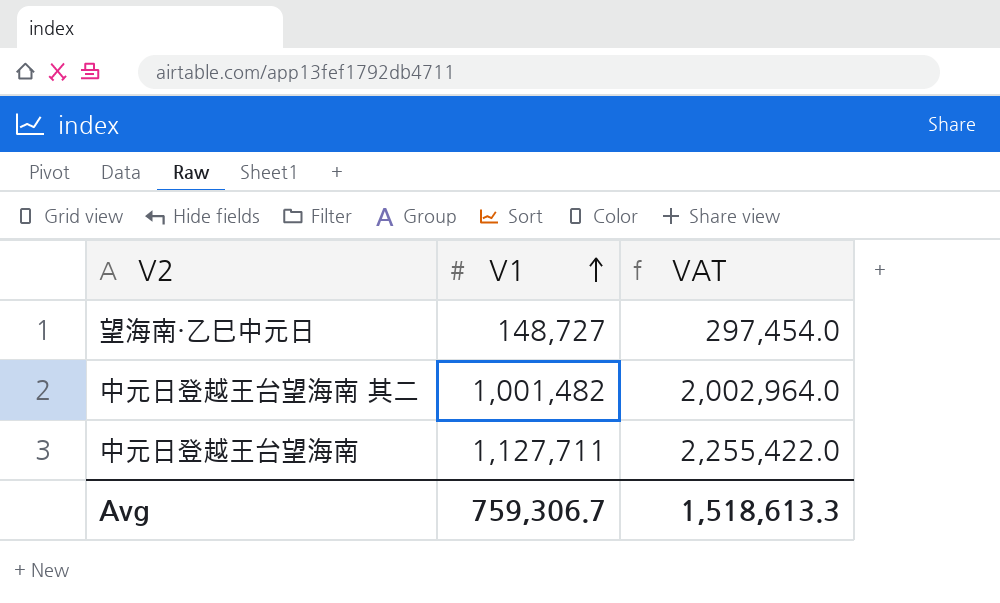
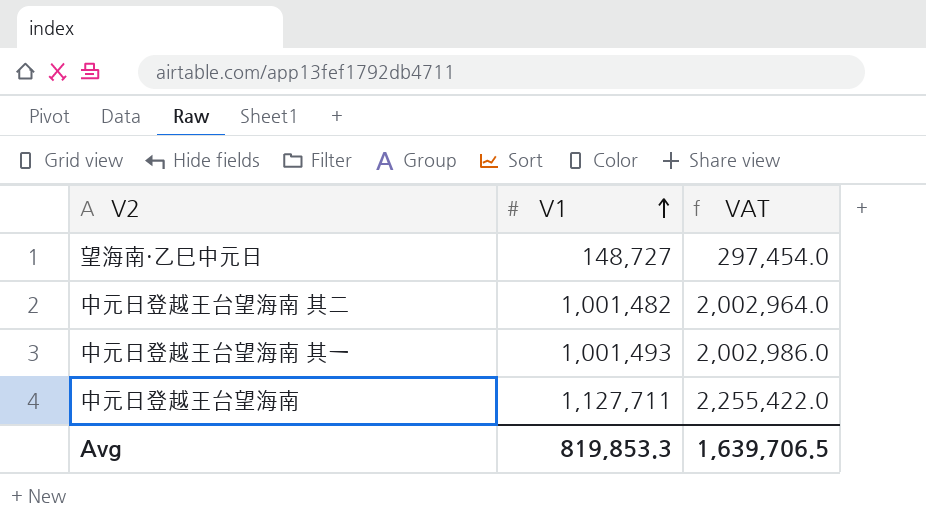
row 中元日登越王台望海南 其一: none -> 1,001,493 | 2,002,986.0
Avg | V1: 759,306.7 -> 819,853.3
Avg | VAT: 1,518,613.3 -> 1,639,706.5

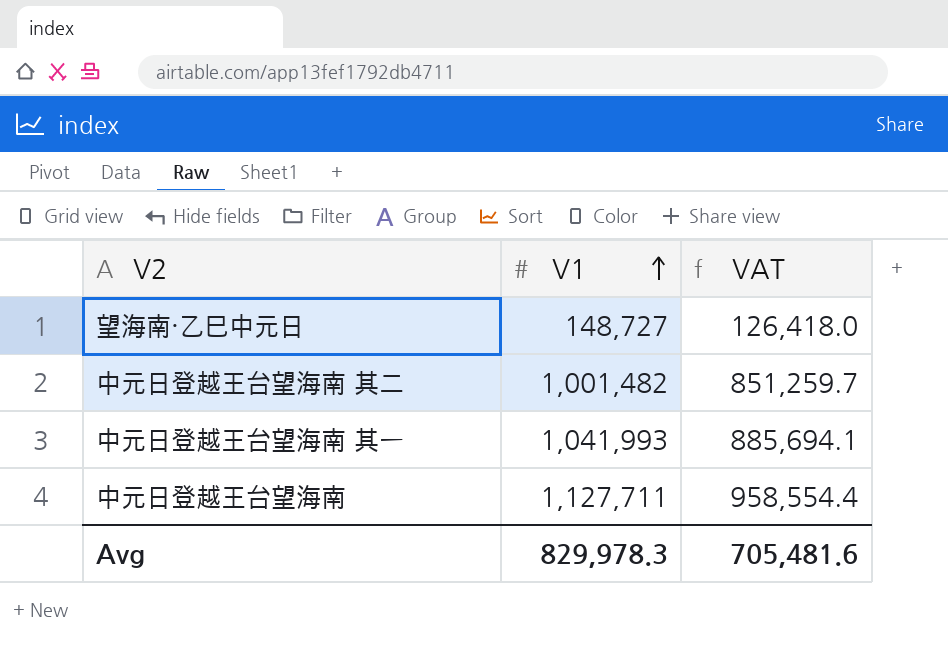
column VAT | formula: [V1] * 2 -> [V1] * 0.85
中元日登越王台望海南 其一 | V1: 1,001,493 -> 1,041,993
Avg | V1: 819,853.3 -> 829,978.3
Avg | VAT: 1,639,706.5 -> 705,481.6

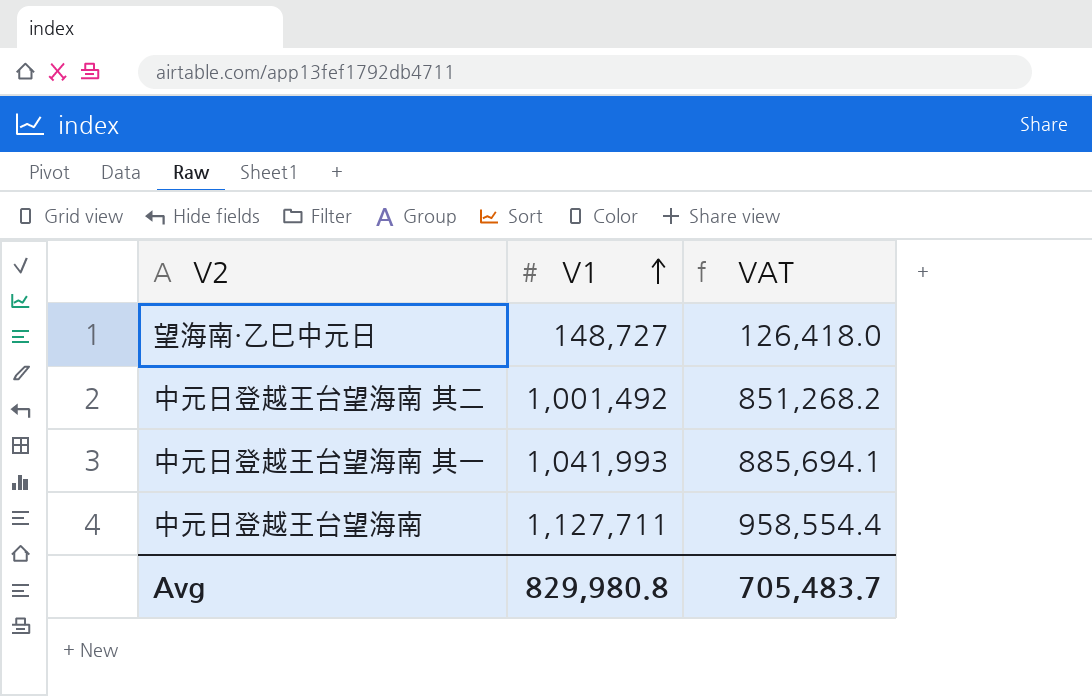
中元日登越王台望海南 其二 | V1: 1,001,482 -> 1,001,492
中元日登越王台望海南 其二 | VAT: 851,259.7 -> 851,268.2
Avg | V1: 829,978.3 -> 829,980.8
Avg | VAT: 705,481.6 -> 705,483.7

